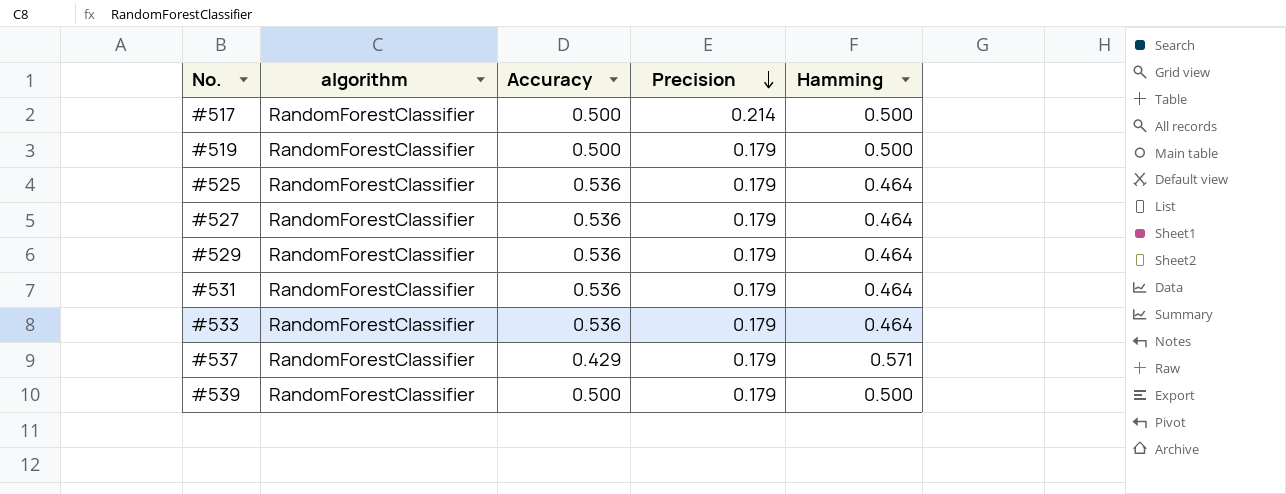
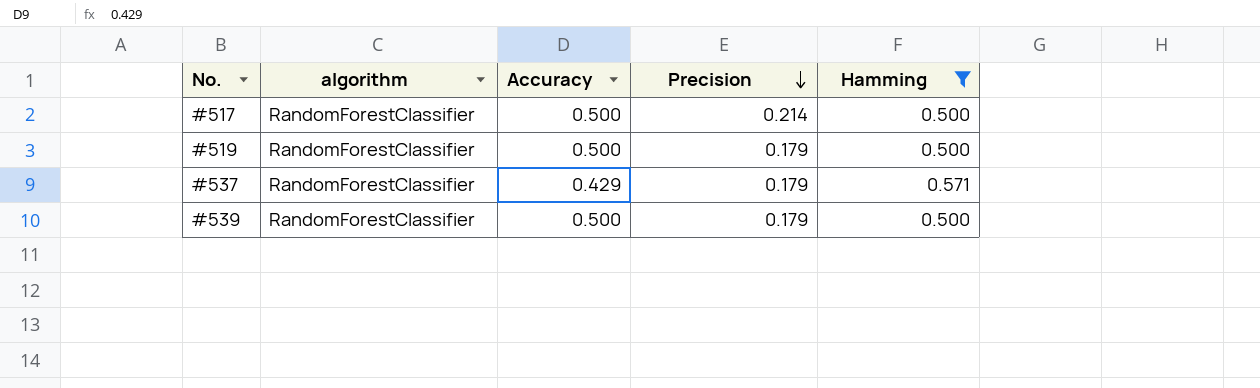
filter: none -> Hamming != 0.464

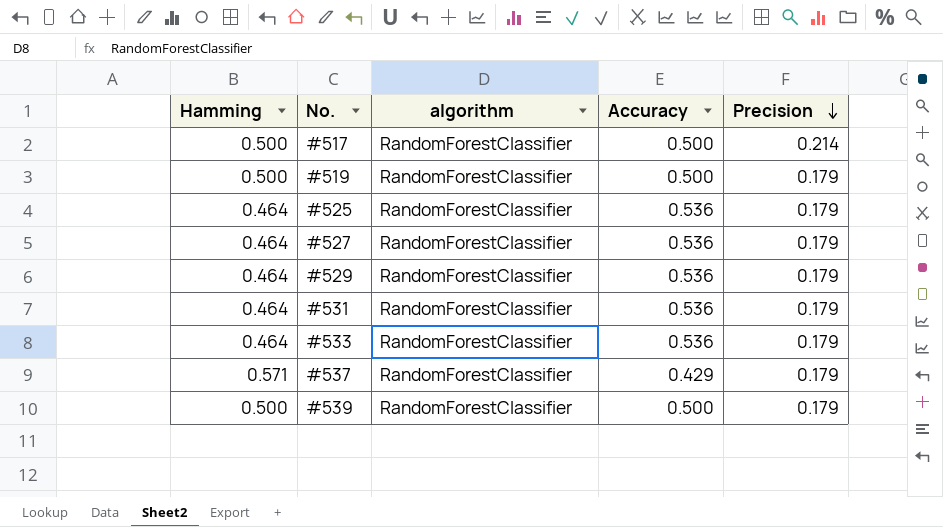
filter: Hamming != 0.464 -> none
column Hamming | position: 5 -> 1

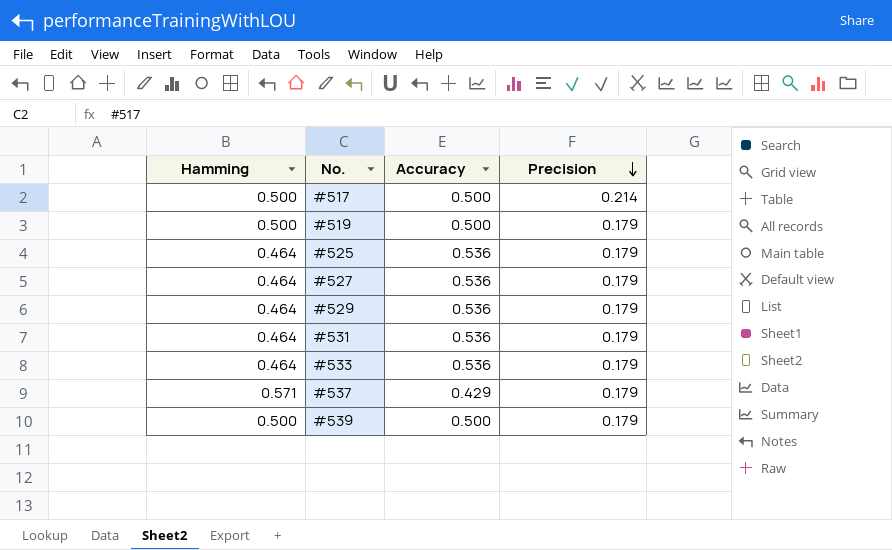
column algorithm | position: 3 -> none

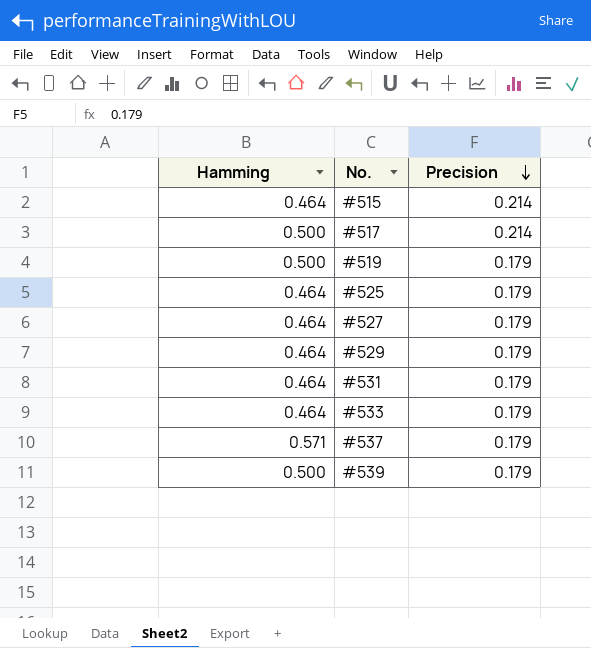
column Accuracy | position: 3 -> none
row #515: none -> 0.464 | 0.214

